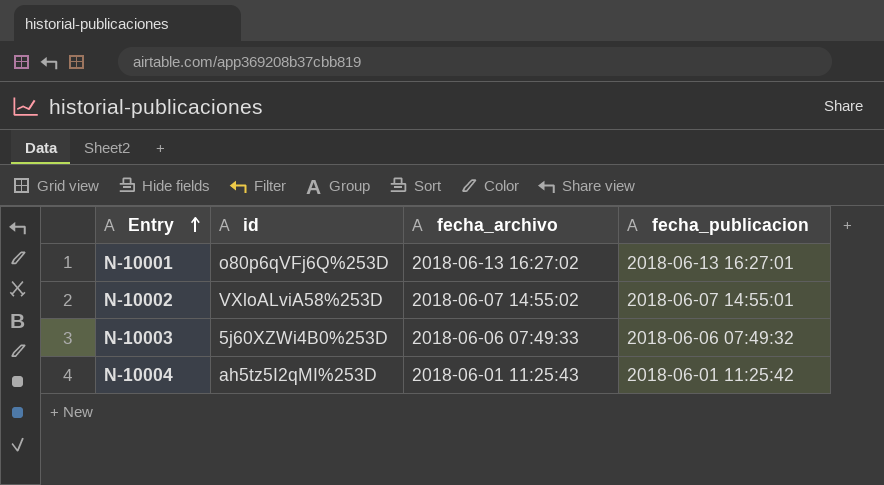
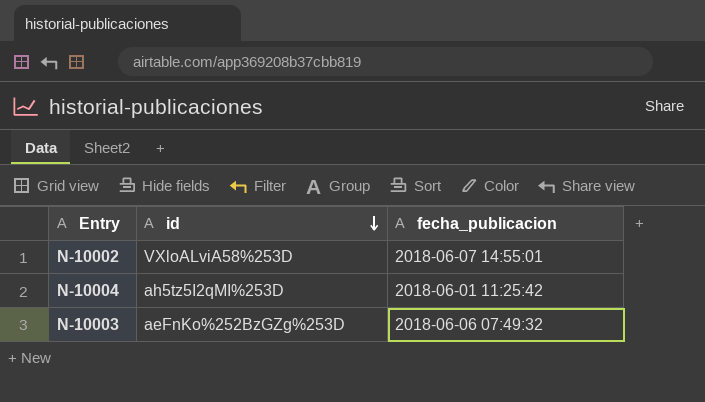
row order: Entry ascending -> id descending
column fecha_archivo | position: 3 -> none
row N-10001: o80p6qVFj6Q%253D | 2018-06-13 16:27:02 | 2018-06-13 16:27:01 -> none
N-10003 | id: 5j60XZWi4B0%253D -> aeFnKo%252BzGZg%253D

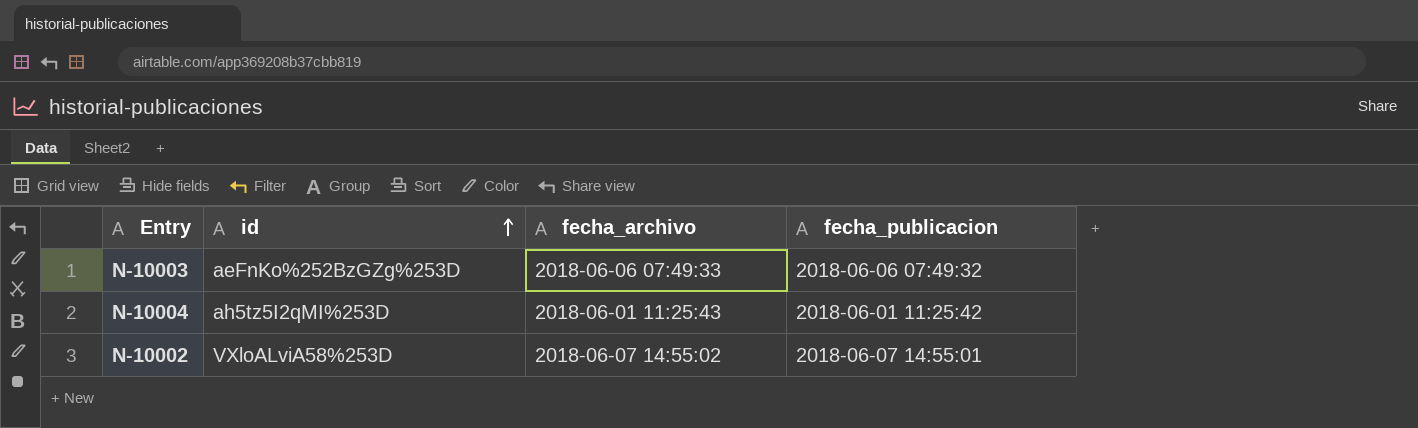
row order: id descending -> id ascending
column fecha_archivo | position: none -> 3

